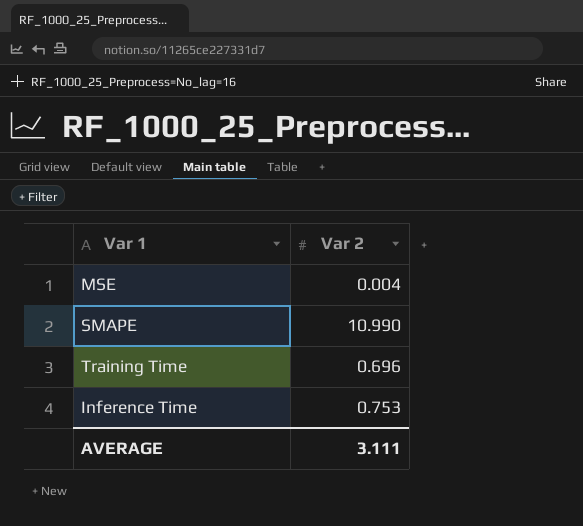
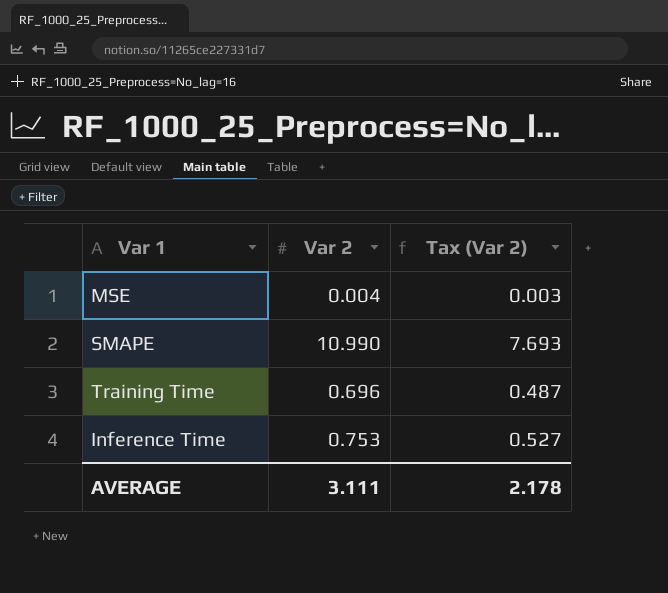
column Tax (Var 2) | formula: none -> [Var 2] * 0.7

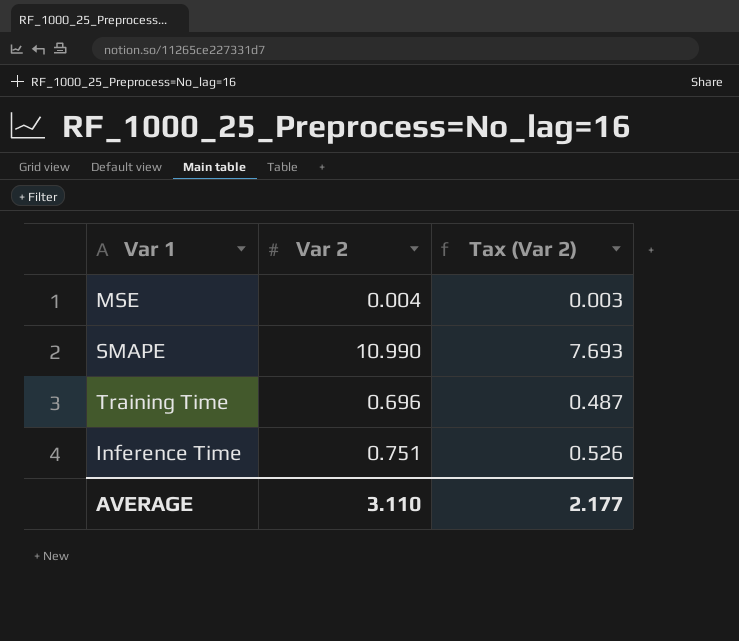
Inference Time | Var 2: 0.753 -> 0.751
Inference Time | Tax (Var 2): 0.527 -> 0.526
AVERAGE | Var 2: 3.111 -> 3.110
AVERAGE | Tax (Var 2): 2.178 -> 2.177

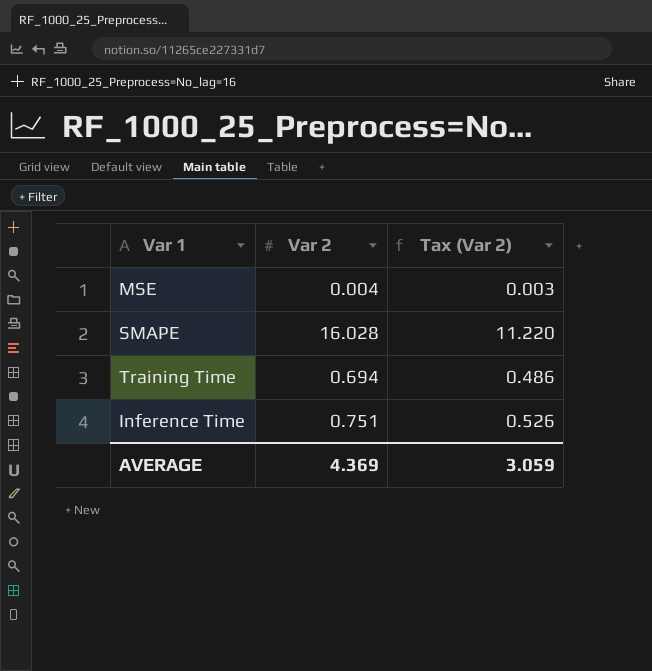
SMAPE | Var 2: 10.990 -> 16.028
SMAPE | Tax (Var 2): 7.693 -> 11.220
Training Time | Var 2: 0.696 -> 0.694
Training Time | Tax (Var 2): 0.487 -> 0.486
AVERAGE | Var 2: 3.110 -> 4.369
AVERAGE | Tax (Var 2): 2.177 -> 3.059

